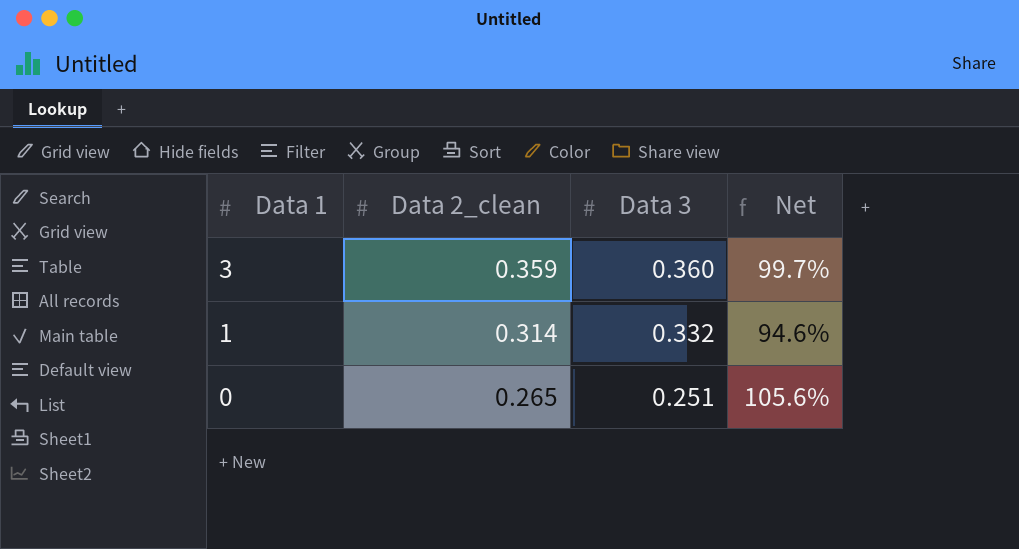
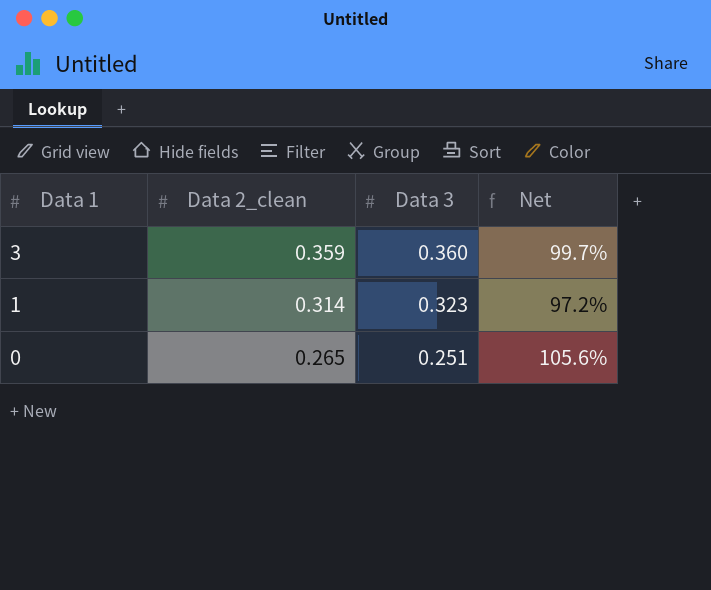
1 | Data 3: 0.332 -> 0.323
1 | Net: 94.6% -> 97.2%

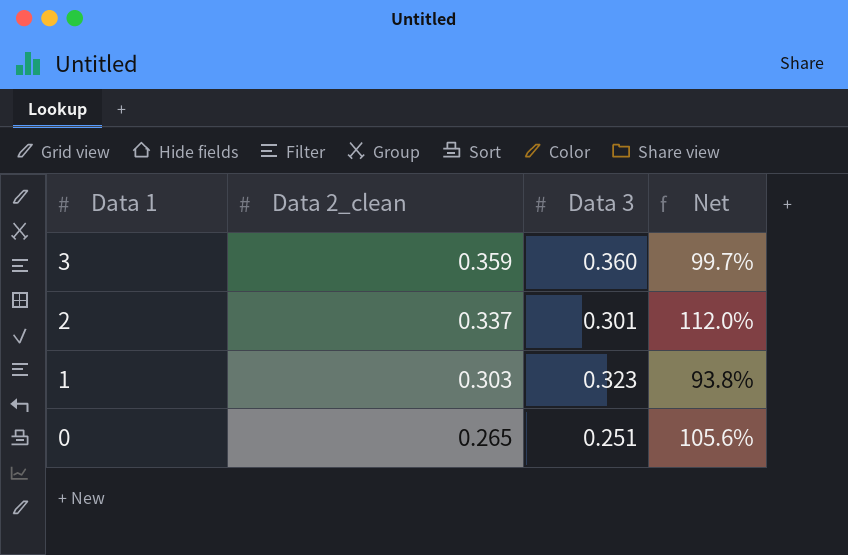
row 2: none -> 0.337 | 0.301 | 112.0%
1 | Data 2_clean: 0.314 -> 0.303
1 | Net: 97.2% -> 93.8%

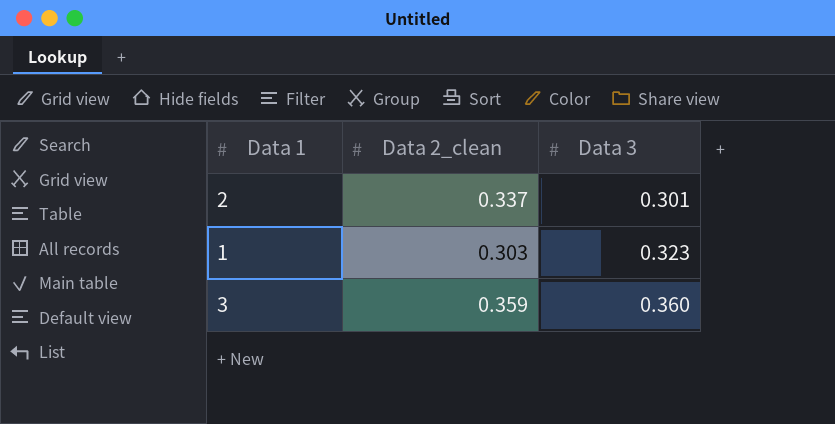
row order: Data 1 descending -> Data 3 ascending
column Net | formula: [Data 2_clean] / [Data 3] -> none
row 0: 0.265 | 0.251 | 105.6% -> none

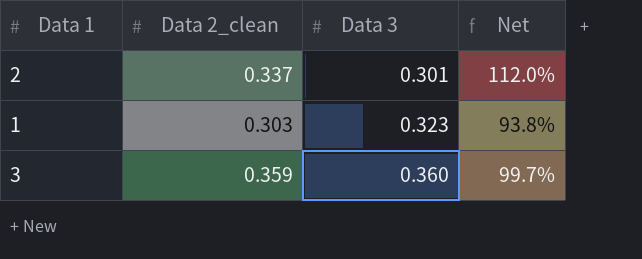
column Net | formula: none -> [Data 2_clean] / [Data 3]

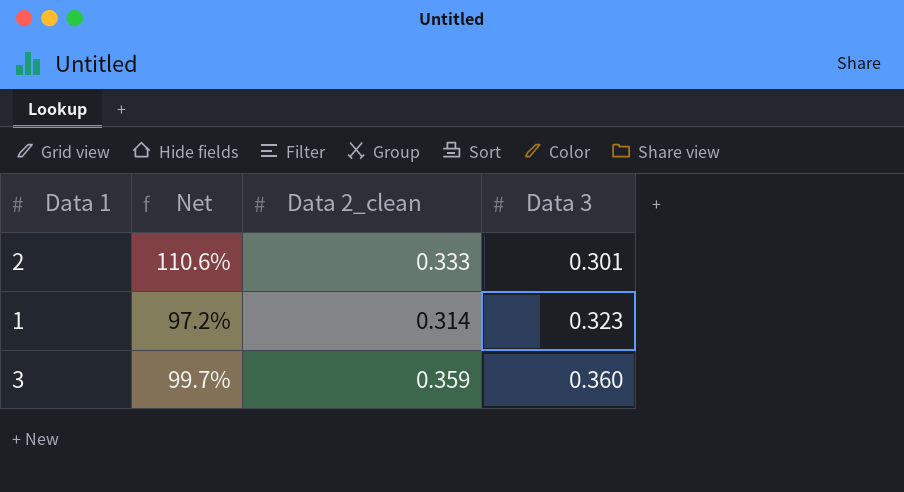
column Net | position: 4 -> 2
2 | Net: 112.0% -> 110.6%
2 | Data 2_clean: 0.337 -> 0.333
1 | Net: 93.8% -> 97.2%
1 | Data 2_clean: 0.303 -> 0.314

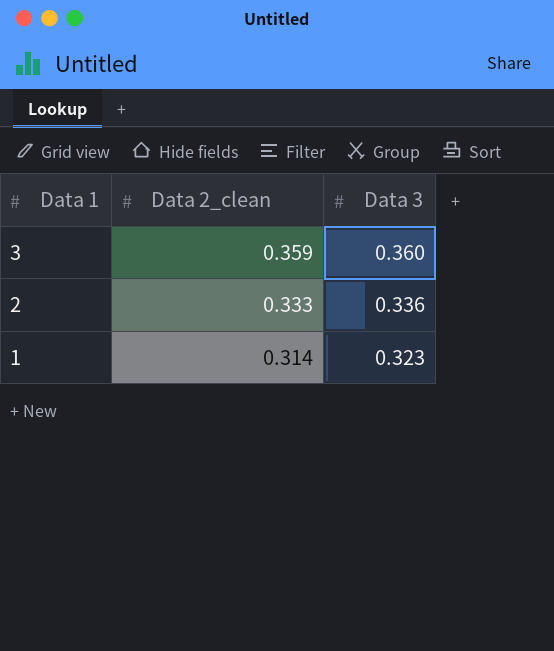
row order: Data 3 ascending -> Data 1 descending
column Net | formula: [Data 2_clean] / [Data 3] -> none
2 | Data 3: 0.301 -> 0.336

